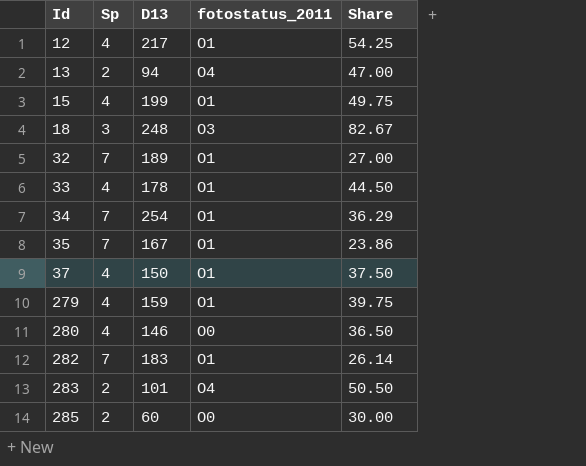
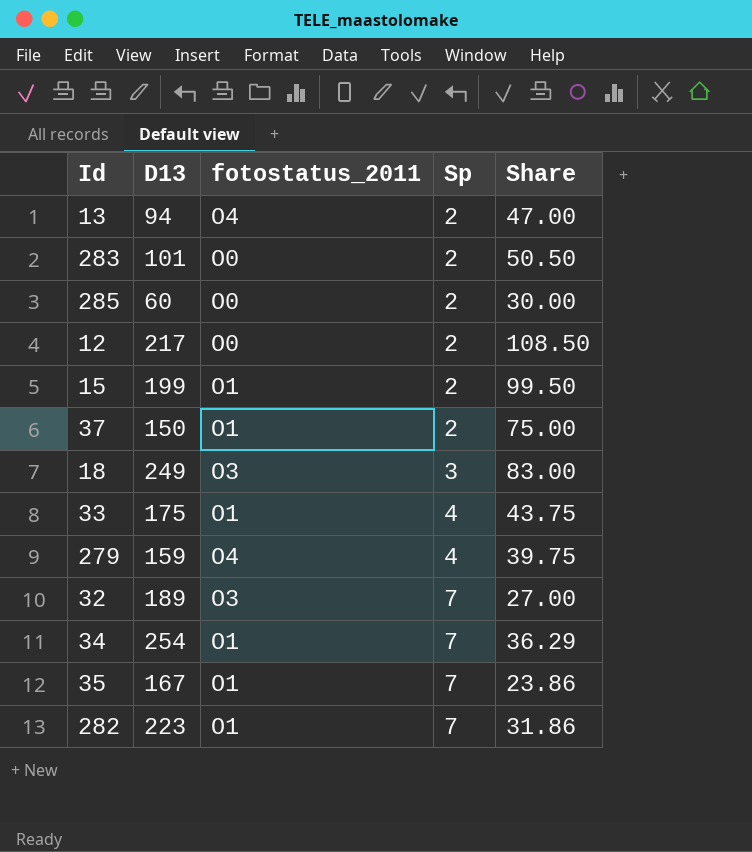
row order: Id ascending -> Sp ascending
column Sp | position: 2 -> 4
row 280: 4 | 146 | O0 | 36.50 -> none
283 | fotostatus_2011: O4 -> O0
12 | fotostatus_2011: O1 -> O0
12 | Sp: 4 -> 2
12 | Share: 54.25 -> 108.50
15 | Sp: 4 -> 2
15 | Share: 49.75 -> 99.50
37 | Sp: 4 -> 2
37 | Share: 37.50 -> 75.00
18 | D13: 248 -> 249
18 | Share: 82.67 -> 83.00
33 | D13: 178 -> 175
33 | Share: 44.50 -> 43.75
279 | fotostatus_2011: O1 -> O4
32 | fotostatus_2011: O1 -> O3
282 | D13: 183 -> 223
282 | Share: 26.14 -> 31.86

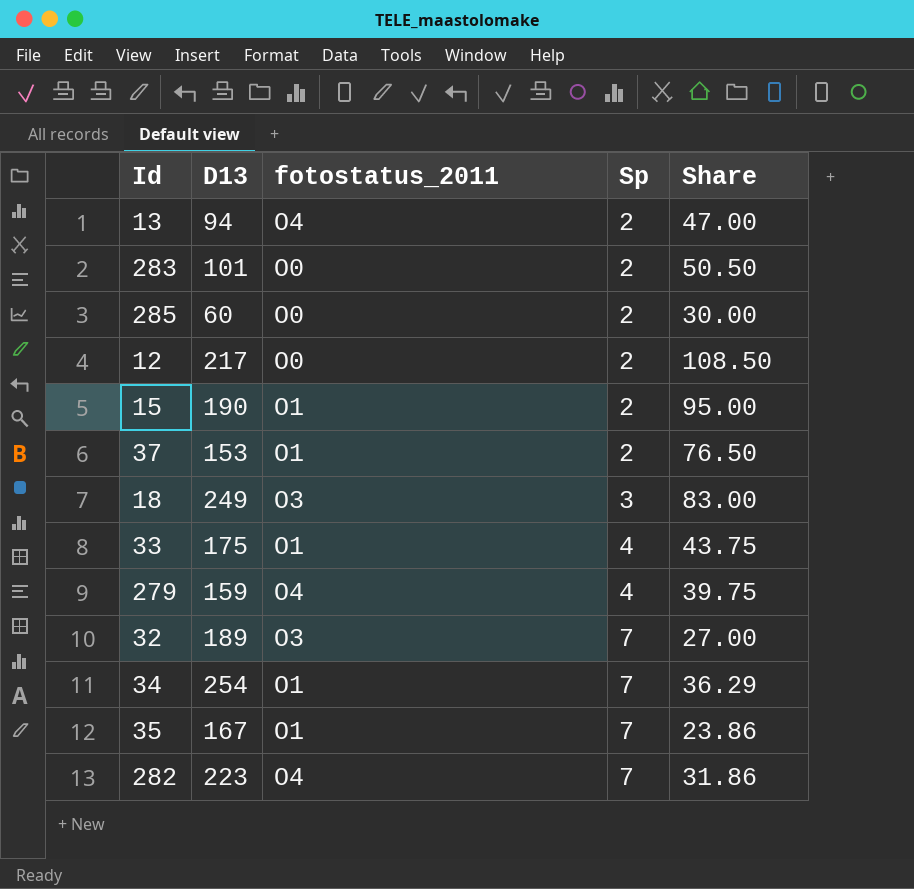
15 | D13: 199 -> 190
15 | Share: 99.50 -> 95.00
37 | D13: 150 -> 153
37 | Share: 75.00 -> 76.50
282 | fotostatus_2011: O1 -> O4

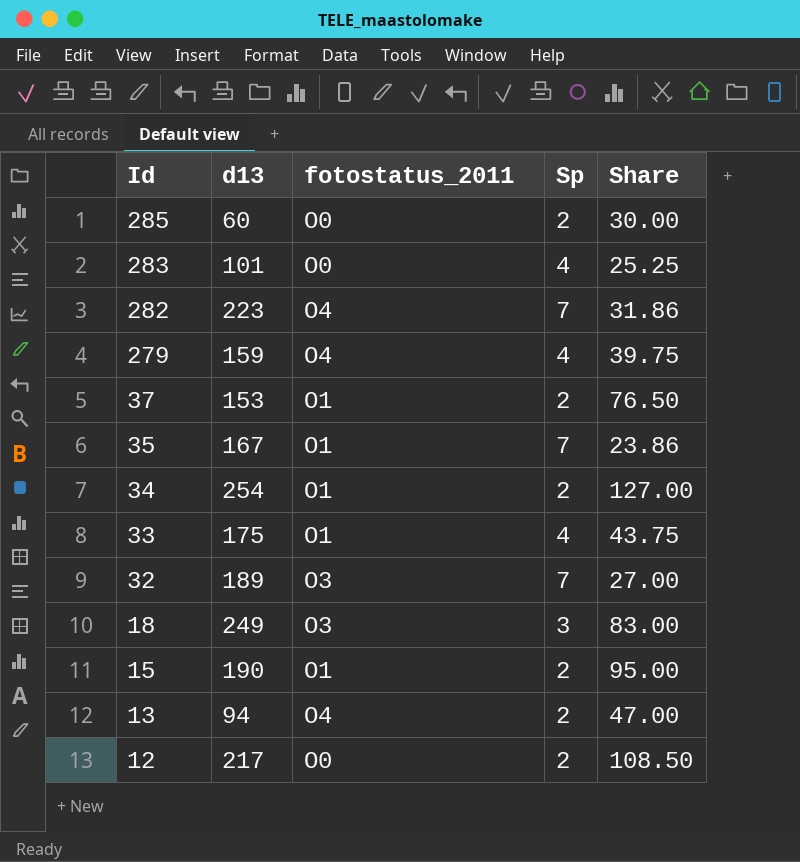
row order: Sp ascending -> Id descending
column name: D13 -> d13
283 | Sp: 2 -> 4
283 | Share: 50.50 -> 25.25
34 | Sp: 7 -> 2
34 | Share: 36.29 -> 127.00

